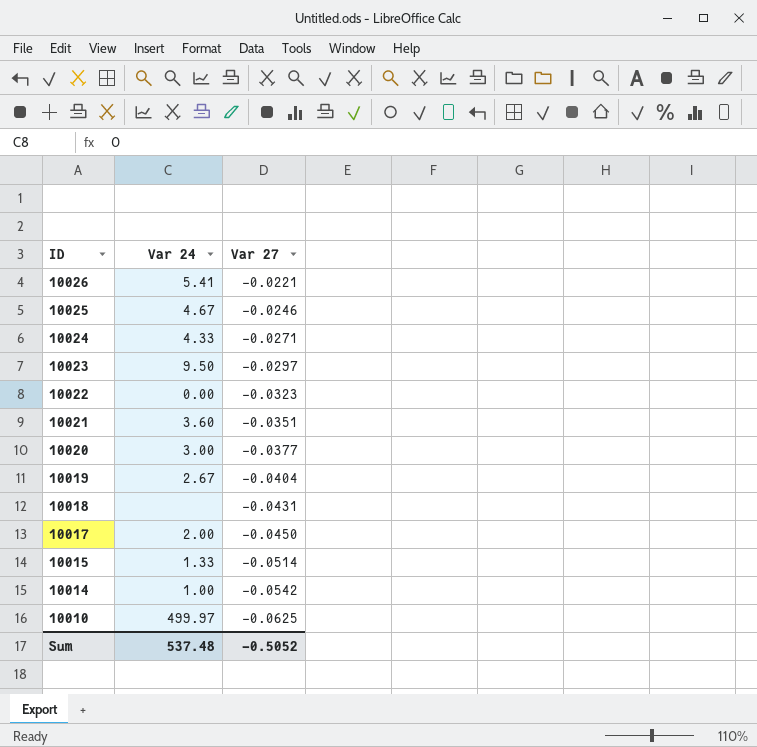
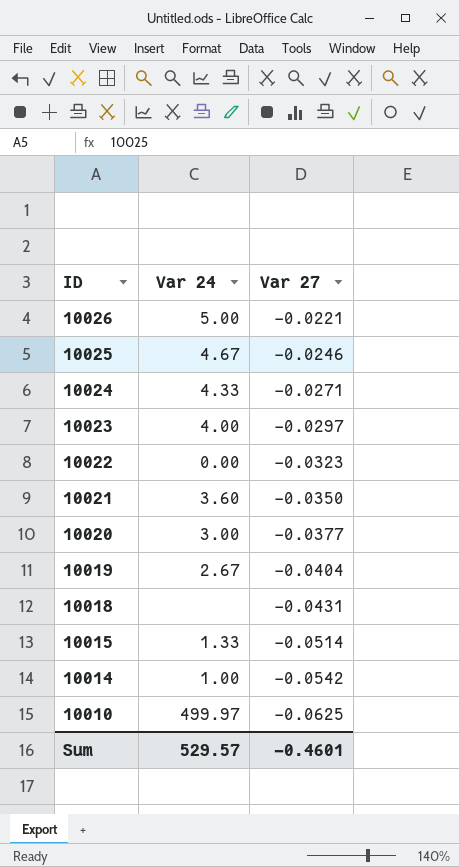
row 10017: 2.00 | -0.0450 -> none
10026 | Var 24: 5.41 -> 5.00
10023 | Var 24: 9.50 -> 4.00
10021 | Var 27: -0.0351 -> -0.0350
Sum | Var 24: 537.48 -> 529.57
Sum | Var 27: -0.5052 -> -0.4601

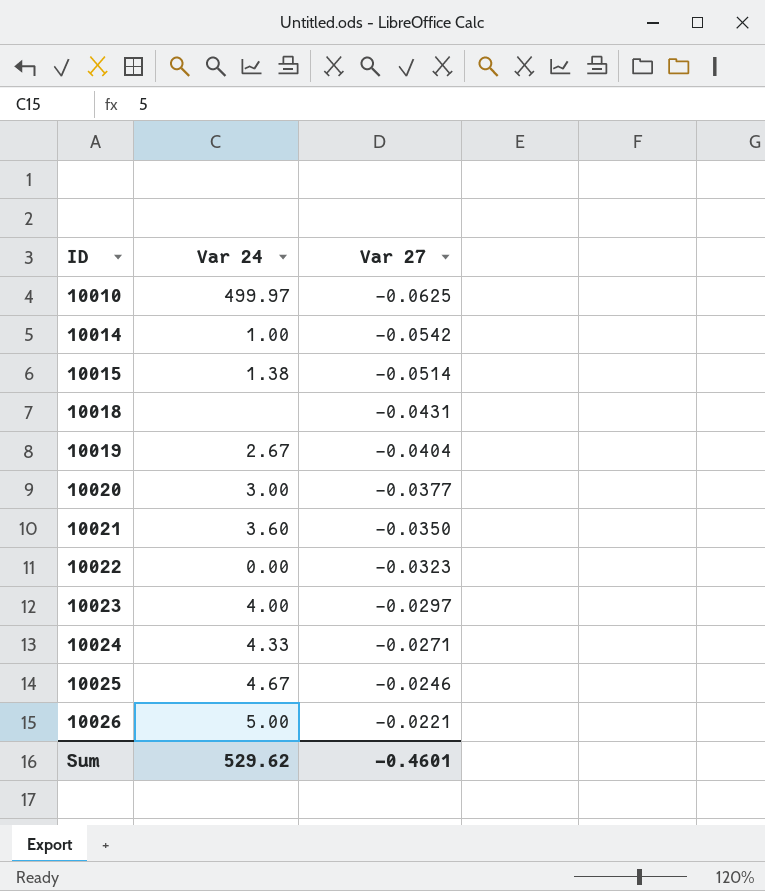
row order: ID descending -> ID ascending
10015 | Var 24: 1.33 -> 1.38
Sum | Var 24: 529.57 -> 529.62

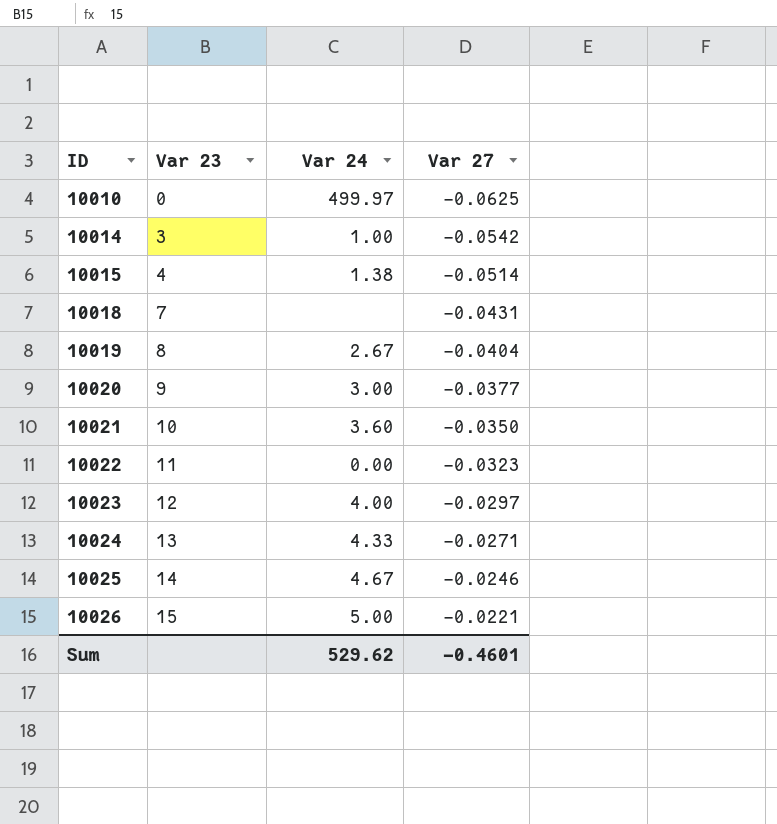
column Var 23 | position: none -> 2

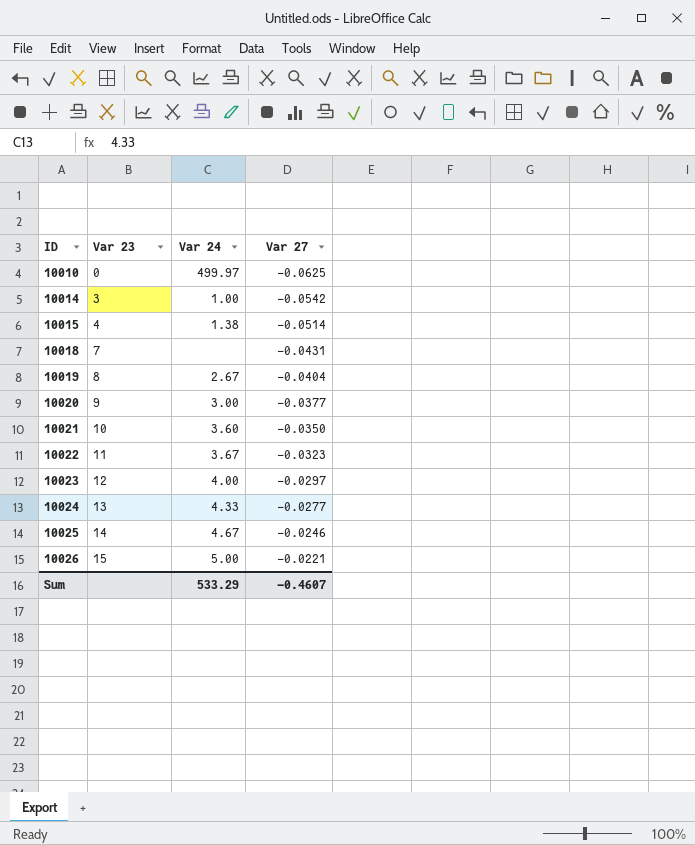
10022 | Var 24: 0.00 -> 3.67
10024 | Var 27: -0.0271 -> -0.0277
Sum | Var 24: 529.62 -> 533.29
Sum | Var 27: -0.4601 -> -0.4607

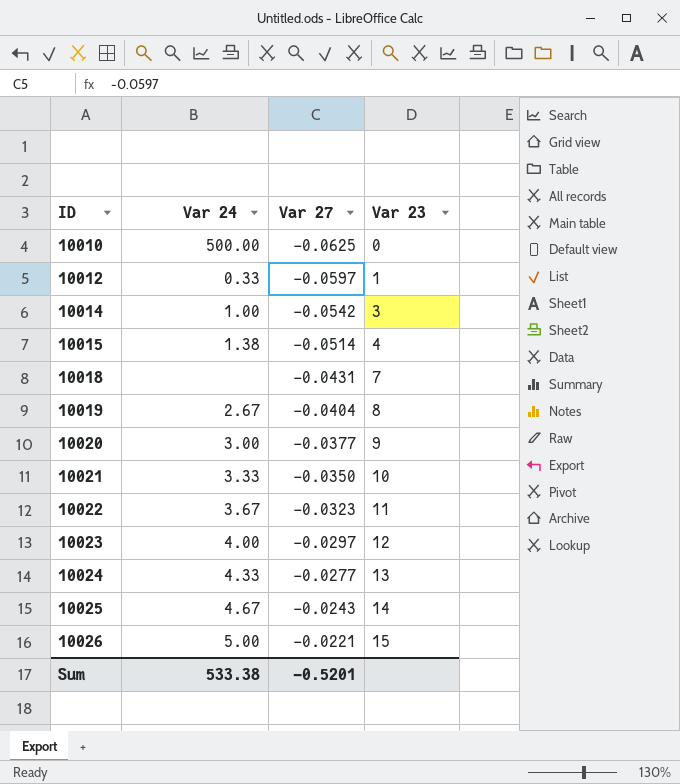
column Var 23 | position: 2 -> 4
10010 | Var 24: 499.97 -> 500.00
row 10012: none -> 0.33 | -0.0597 | 1
10021 | Var 24: 3.60 -> 3.33
10025 | Var 27: -0.0246 -> -0.0243
Sum | Var 24: 533.29 -> 533.38
Sum | Var 27: -0.4607 -> -0.5201

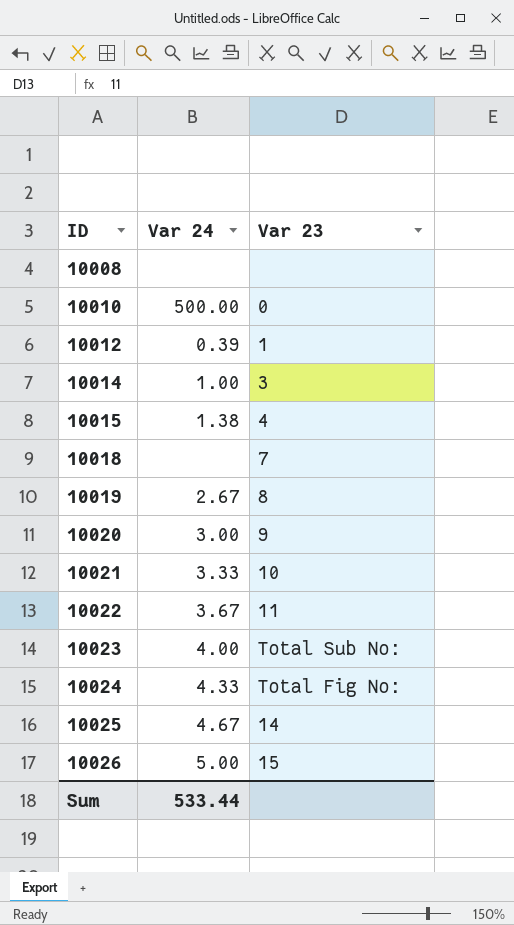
column Var 27 | position: 3 -> none
row 10008: none -> none | none
10012 | Var 24: 0.33 -> 0.39
10023 | Var 23: 12 -> Total Sub No:
10024 | Var 23: 13 -> Total Fig No:
Sum | Var 24: 533.38 -> 533.44

